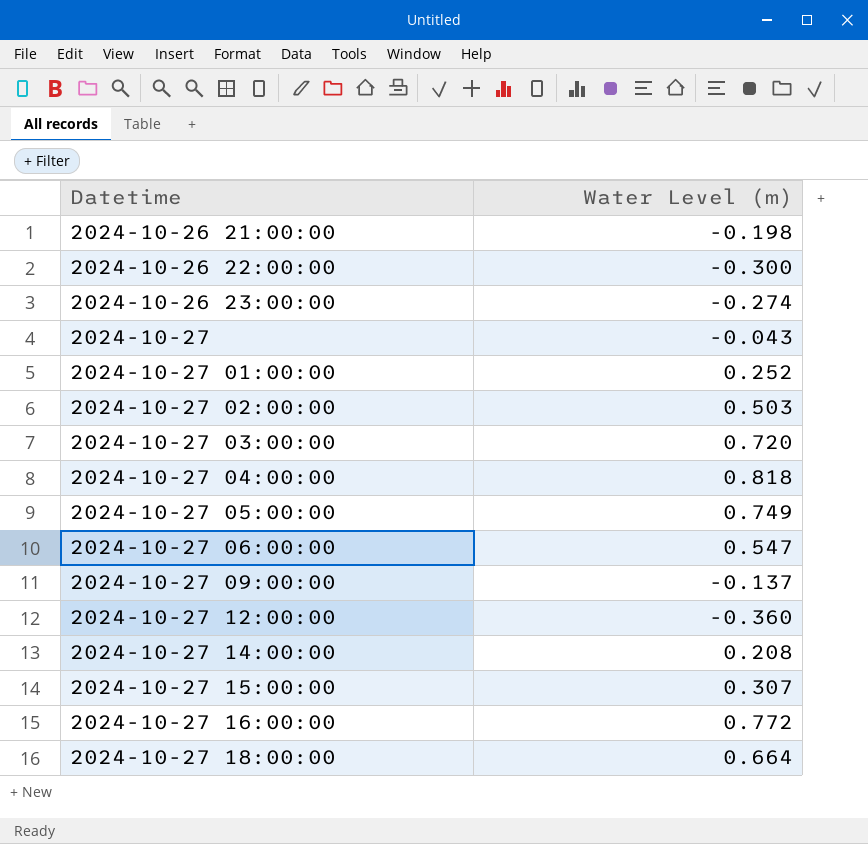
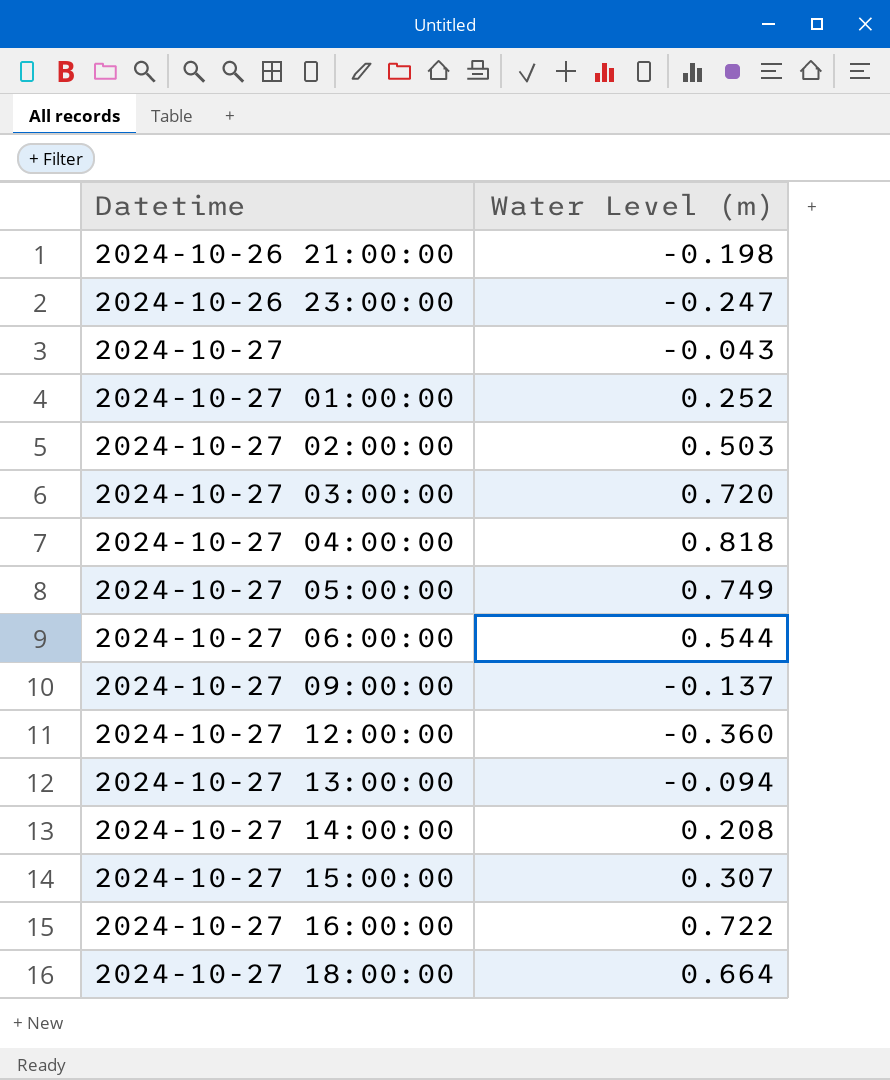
row 2024-10-26 22:00:00: -0.300 -> none
2024-10-26 23:00:00 | Water Level (m): -0.274 -> -0.247
2024-10-27 06:00:00 | Water Level (m): 0.547 -> 0.544
row 2024-10-27 13:00:00: none -> -0.094
2024-10-27 16:00:00 | Water Level (m): 0.772 -> 0.722

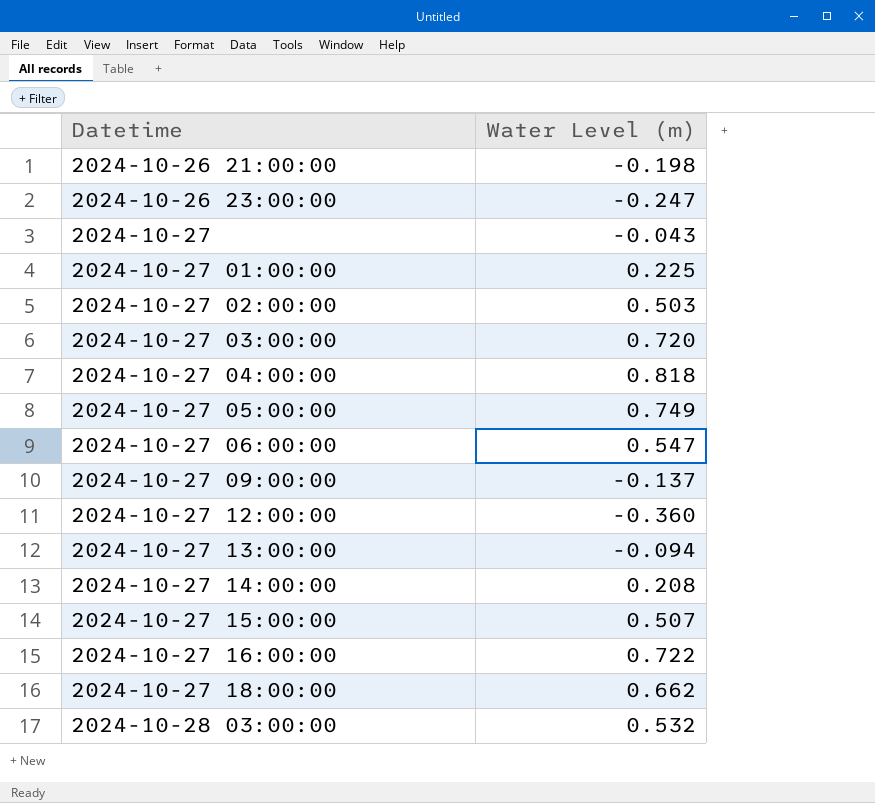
2024-10-27 01:00:00 | Water Level (m): 0.252 -> 0.225
2024-10-27 06:00:00 | Water Level (m): 0.544 -> 0.547
2024-10-27 15:00:00 | Water Level (m): 0.307 -> 0.507
2024-10-27 18:00:00 | Water Level (m): 0.664 -> 0.662
row 2024-10-28 03:00:00: none -> 0.532

